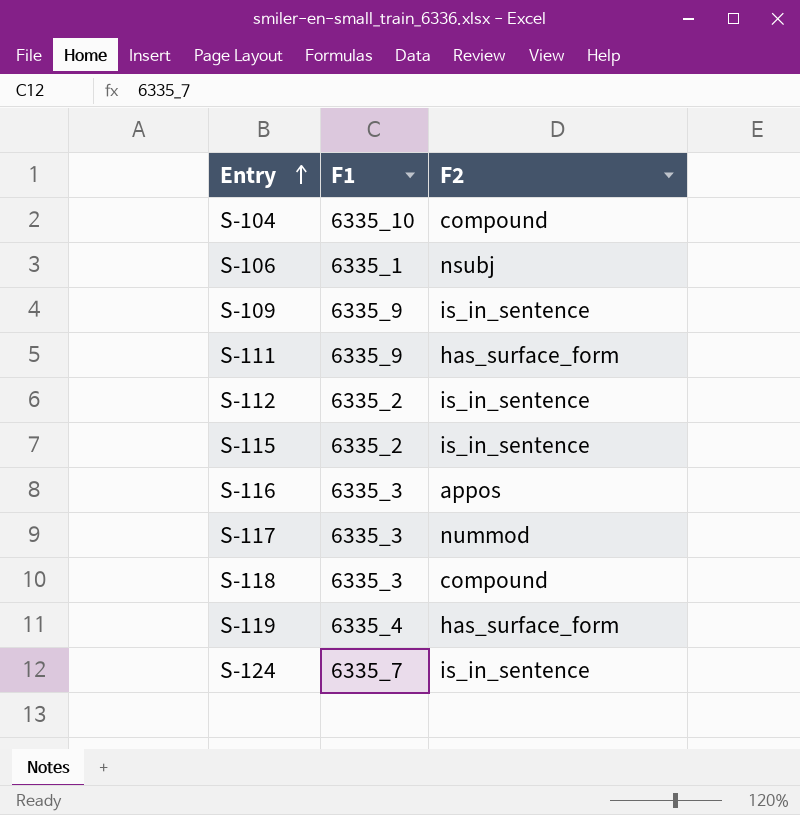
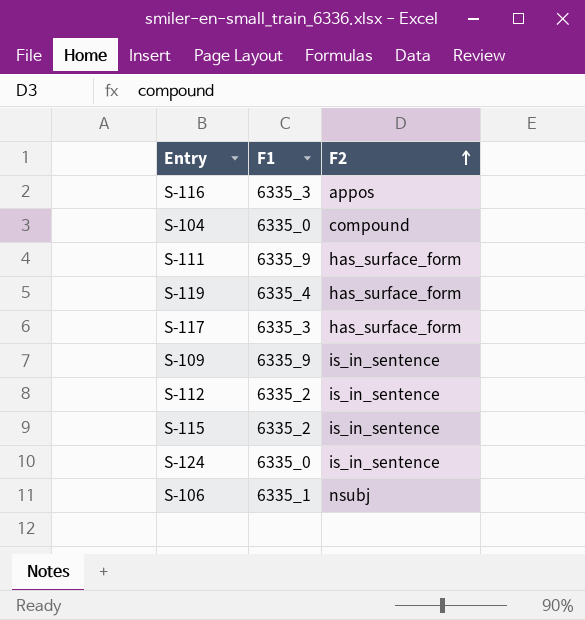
row order: Entry ascending -> F2 ascending
row S-118: 6335_3 | compound -> none
S-104 | F1: 6335_10 -> 6335_0
S-117 | F2: nummod -> has_surface_form
S-124 | F1: 6335_7 -> 6335_0

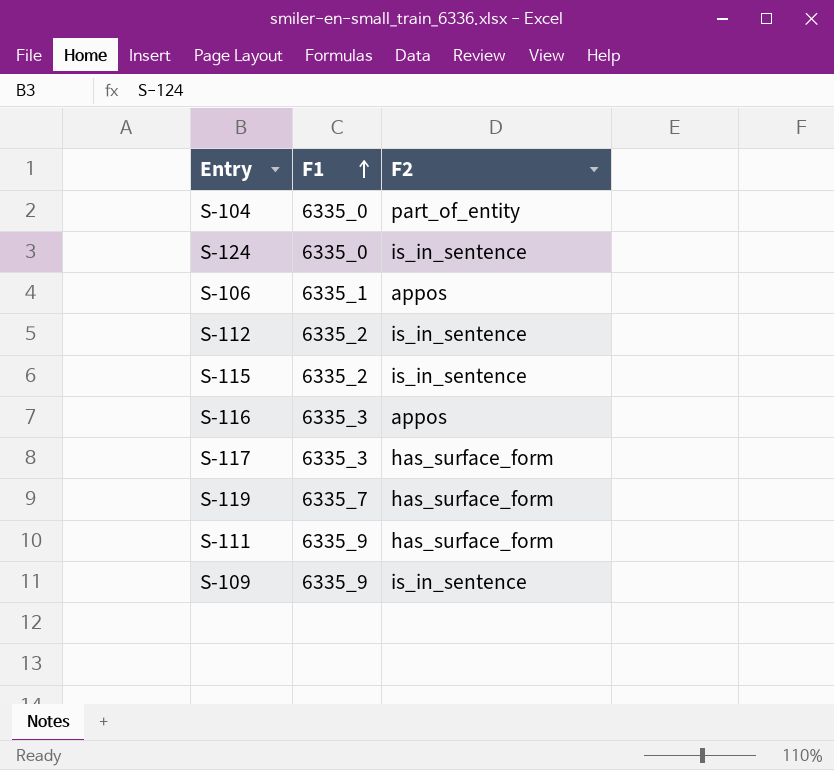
row order: F2 ascending -> F1 ascending
S-104 | F2: compound -> part_of_entity
S-106 | F2: nsubj -> appos
S-119 | F1: 6335_4 -> 6335_7

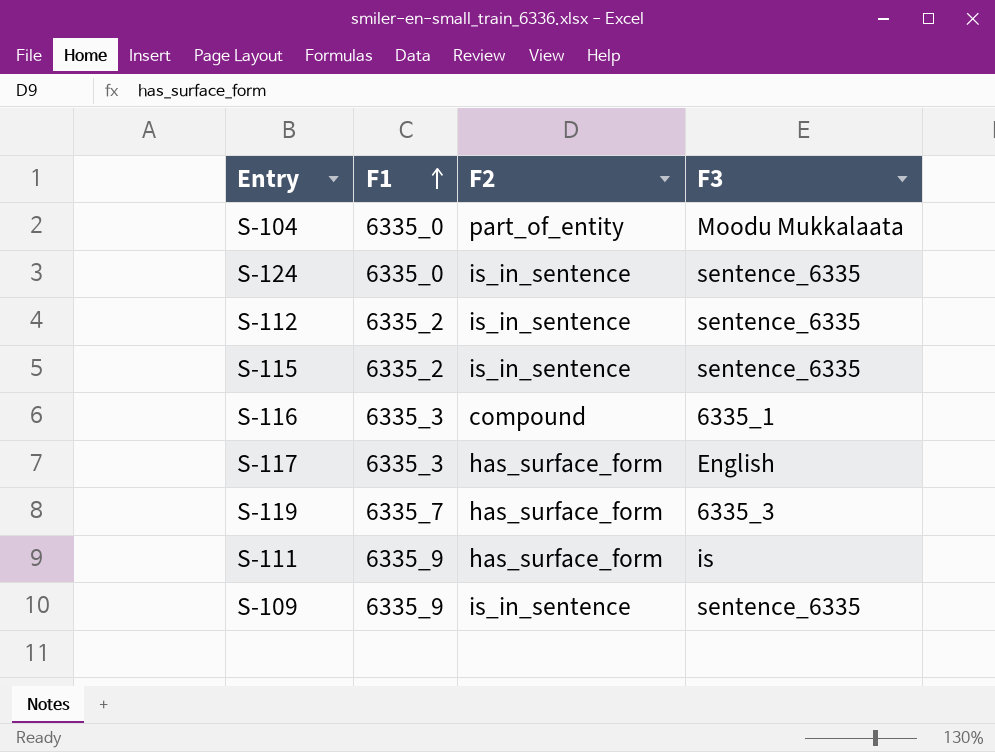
column F3 | position: none -> 4
row S-106: 6335_1 | appos -> none
S-116 | F2: appos -> compound

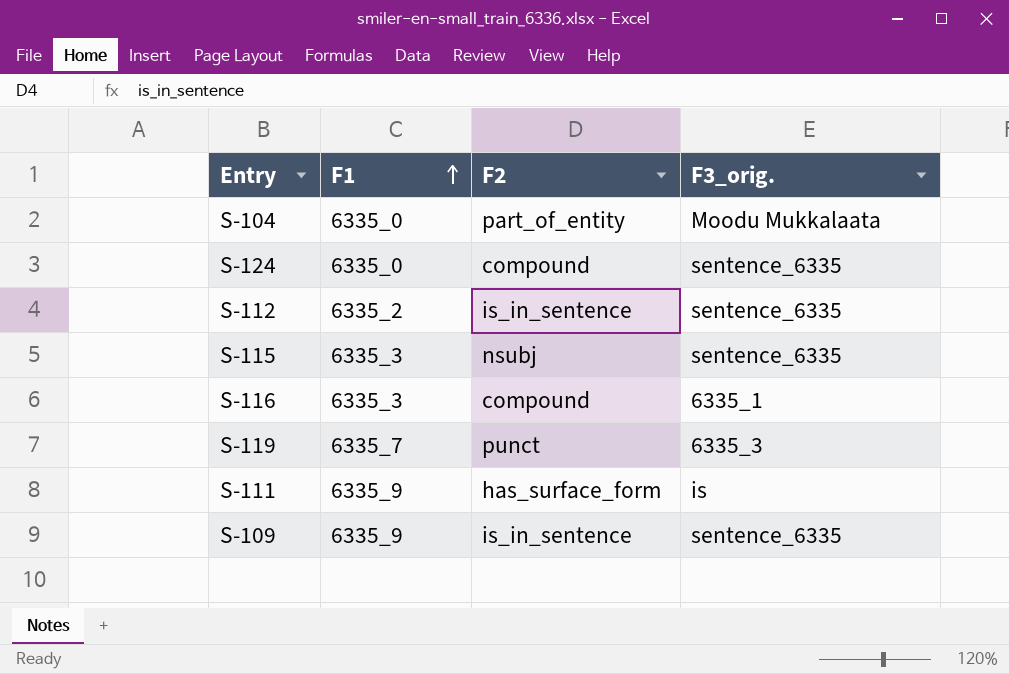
column name: F3 -> F3_orig.
row S-117: 6335_3 | has_surface_form | English -> none
S-124 | F2: is_in_sentence -> compound
S-115 | F1: 6335_2 -> 6335_3
S-115 | F2: is_in_sentence -> nsubj
S-119 | F2: has_surface_form -> punct

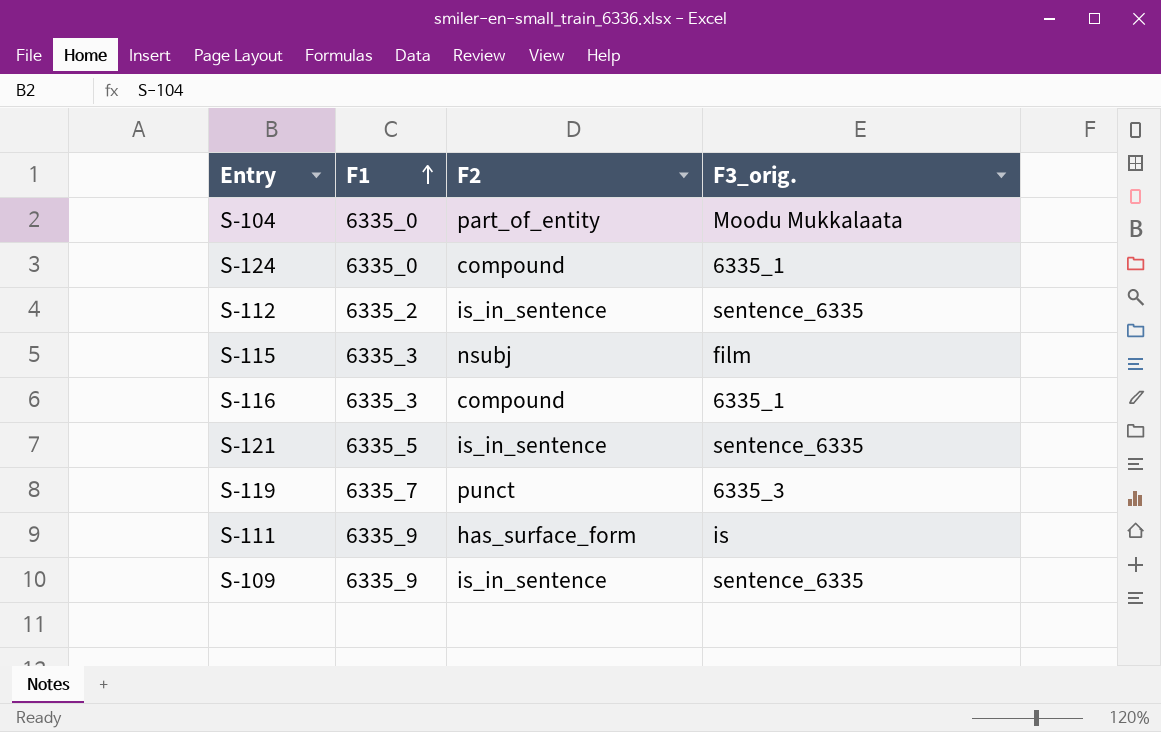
S-124 | F3_orig.: sentence_6335 -> 6335_1
S-115 | F3_orig.: sentence_6335 -> film
row S-121: none -> 6335_5 | is_in_sentence | sentence_6335

